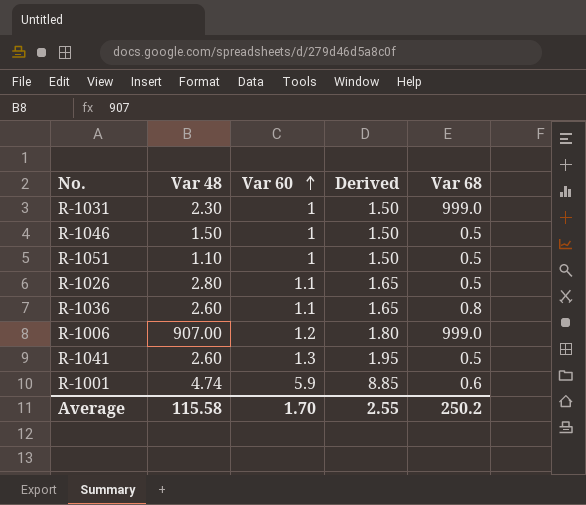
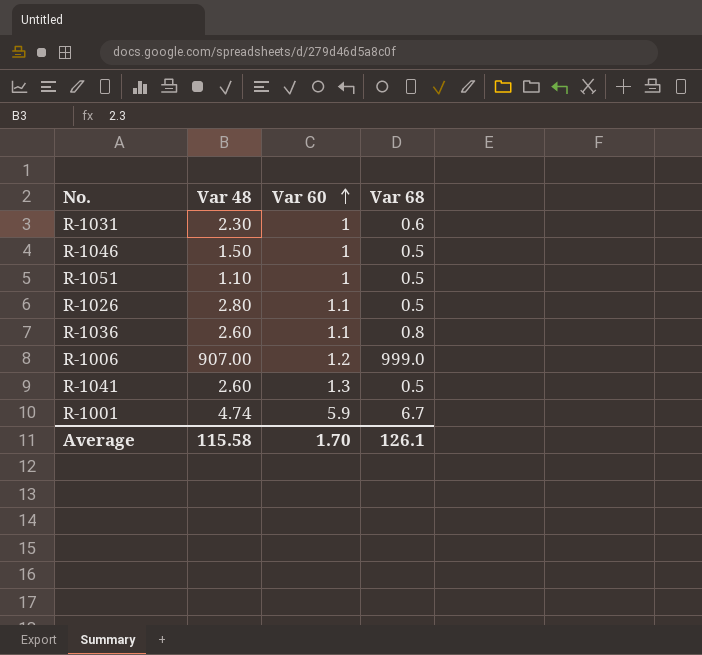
column Derived | formula: [Var 60] * 1.5 -> none
R-1031 | Var 68: 999.0 -> 0.6
R-1001 | Var 68: 0.6 -> 6.7
Average | Var 68: 250.2 -> 126.1

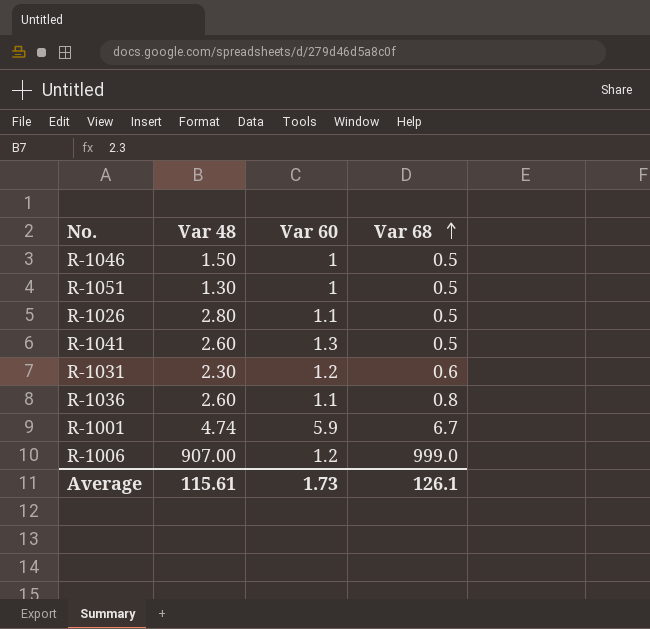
row order: Var 60 ascending -> Var 68 ascending
R-1051 | Var 48: 1.10 -> 1.30
R-1031 | Var 60: 1 -> 1.2
Average | Var 48: 115.58 -> 115.61
Average | Var 60: 1.70 -> 1.73

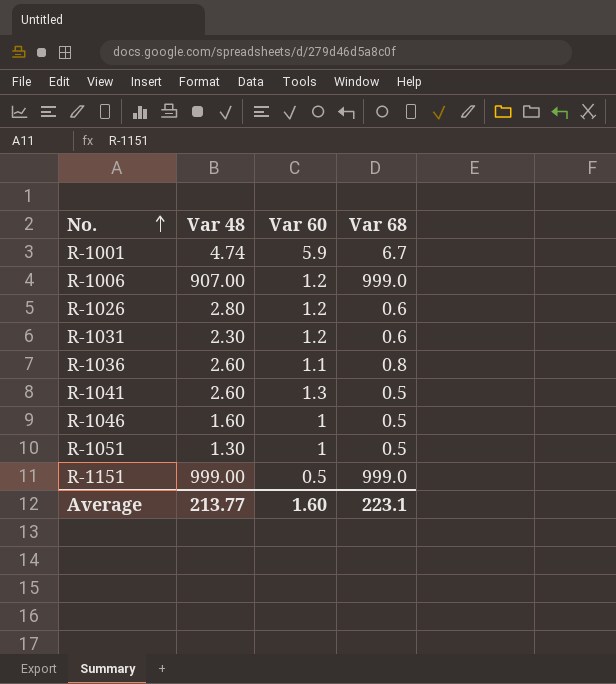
row order: Var 68 ascending -> No. ascending
R-1026 | Var 60: 1.1 -> 1.2
R-1026 | Var 68: 0.5 -> 0.6
R-1046 | Var 48: 1.50 -> 1.60
row R-1151: none -> 999.00 | 0.5 | 999.0
Average | Var 48: 115.61 -> 213.77
Average | Var 60: 1.73 -> 1.60
Average | Var 68: 126.1 -> 223.1

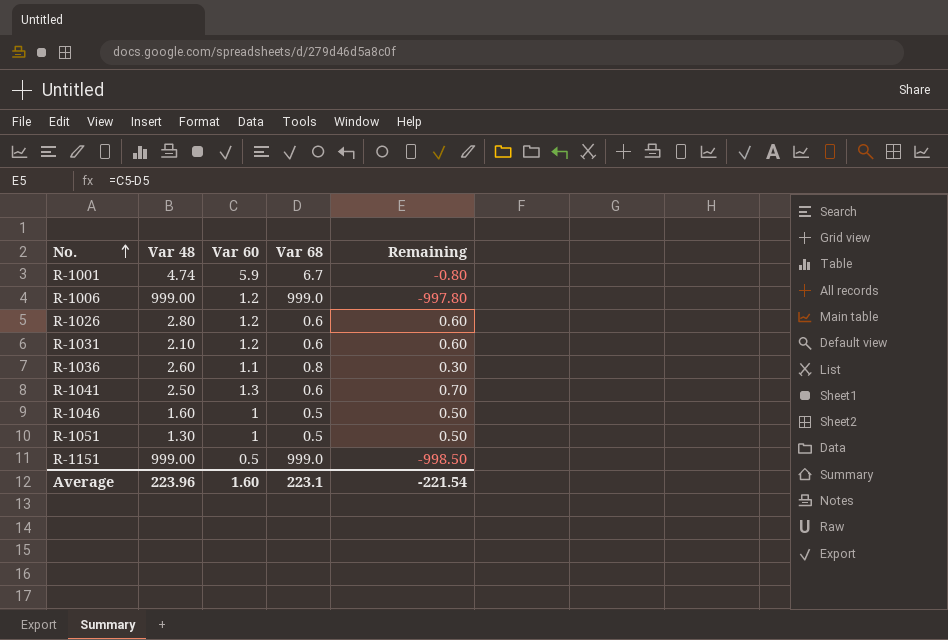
column Remaining | formula: none -> [Var 60] - [Var 68]
R-1006 | Var 48: 907.00 -> 999.00
R-1031 | Var 48: 2.30 -> 2.10
R-1041 | Var 48: 2.60 -> 2.50
R-1041 | Var 68: 0.5 -> 0.6
Average | Var 48: 213.77 -> 223.96

